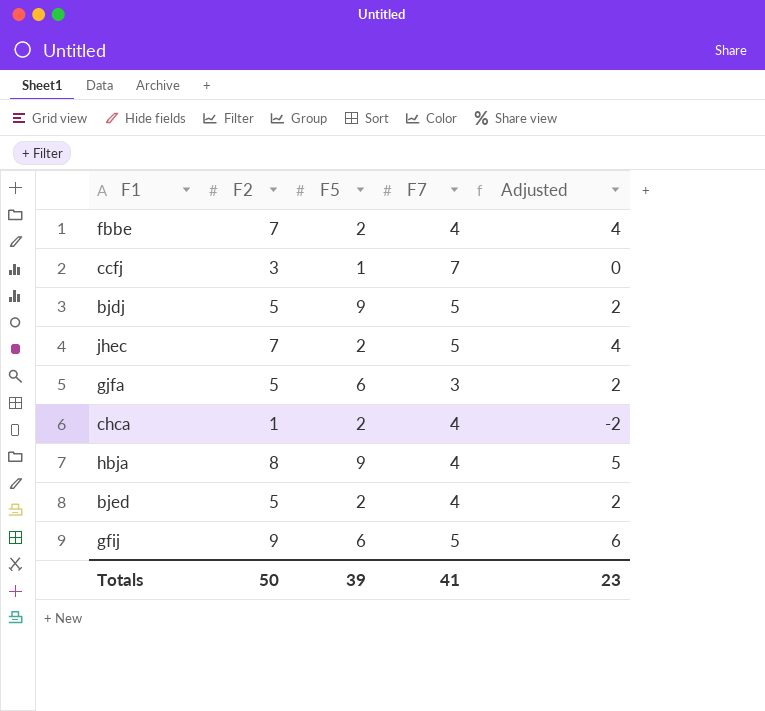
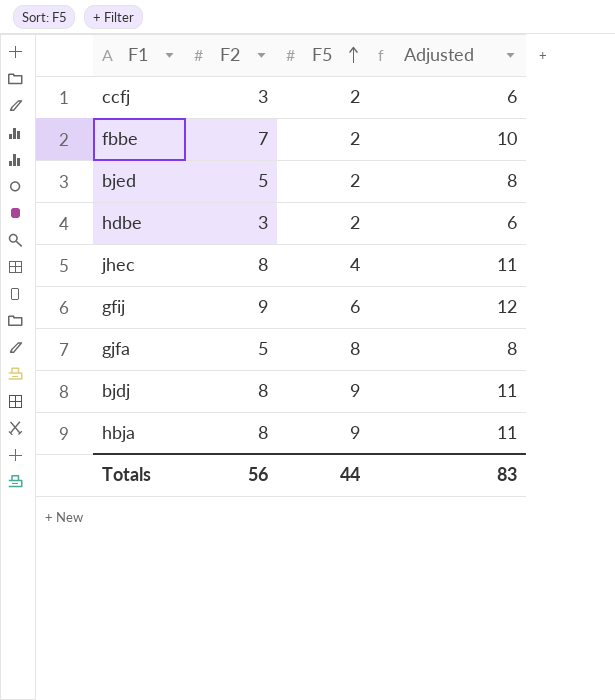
row order: none -> F5 ascending
column F7 | position: 4 -> none
column Adjusted | formula: [F2] - 3 -> [F2] + 3
row chca: 1 | 2 | 4 | -2 -> none
ccfj | F5: 1 -> 2
row hdbe: none -> 3 | 2 | 6
jhec | F2: 7 -> 8
jhec | F5: 2 -> 4
gjfa | F5: 6 -> 8
bjdj | F2: 5 -> 8
Totals | F2: 50 -> 56
Totals | F5: 39 -> 44
Totals | Adjusted: 23 -> 83

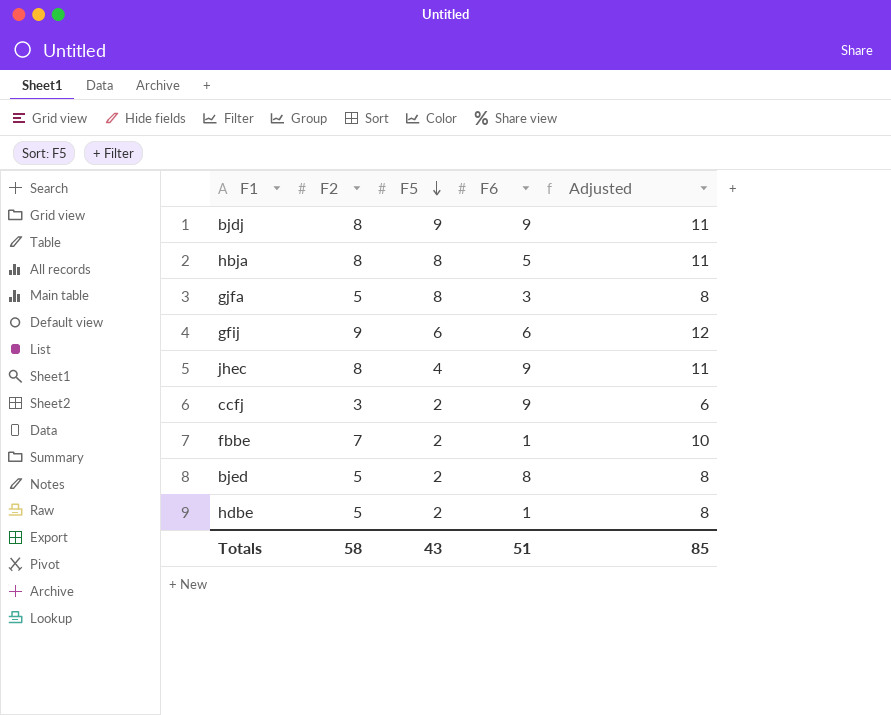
row order: F5 ascending -> F5 descending
column F6 | position: none -> 4
hbja | F5: 9 -> 8
hdbe | F2: 3 -> 5
hdbe | Adjusted: 6 -> 8
Totals | F2: 56 -> 58
Totals | F5: 44 -> 43
Totals | Adjusted: 83 -> 85

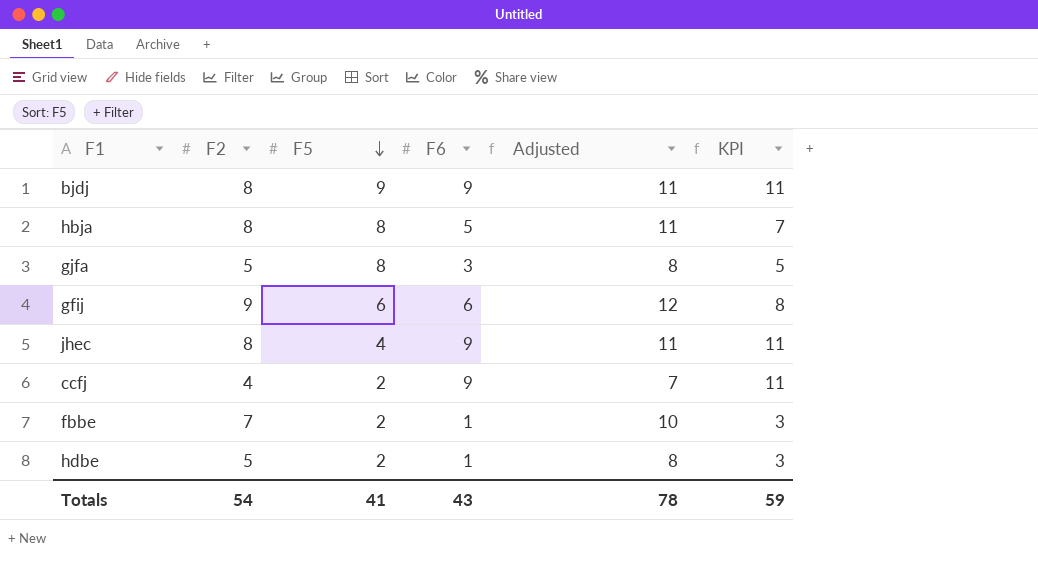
column KPI | formula: none -> [F6] + 2
row bjed: 5 | 2 | 8 | 8 -> none
ccfj | F2: 3 -> 4
ccfj | Adjusted: 6 -> 7
Totals | F2: 58 -> 54
Totals | F5: 43 -> 41
Totals | F6: 51 -> 43
Totals | Adjusted: 85 -> 78

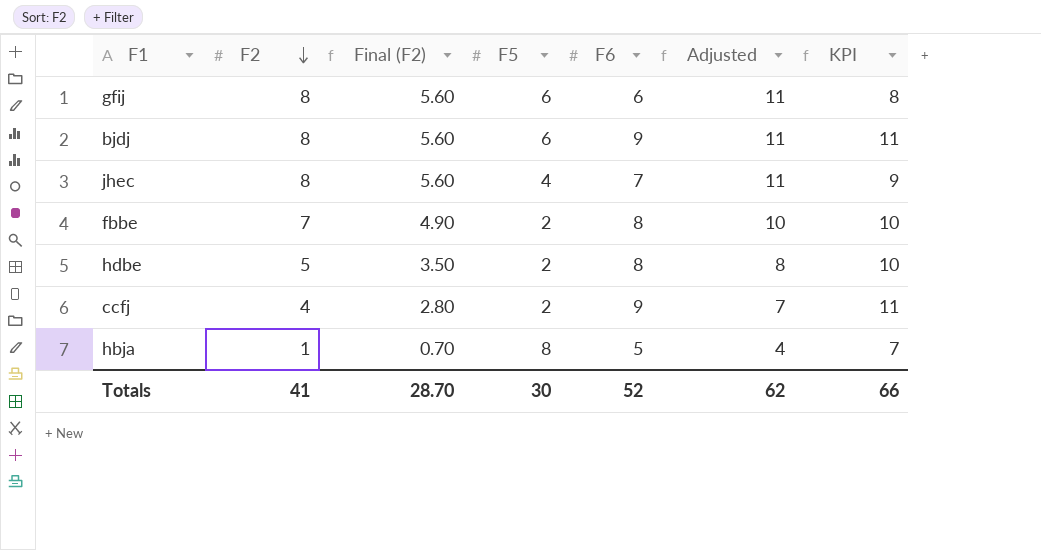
row order: F5 descending -> F2 descending
column Final (F2) | formula: none -> [F2] * 0.7
row gjfa: 5 | 8 | 3 | 8 | 5 -> none
gfij | F2: 9 -> 8
gfij | Adjusted: 12 -> 11
bjdj | F5: 9 -> 6
jhec | F6: 9 -> 7
jhec | KPI: 11 -> 9
fbbe | F6: 1 -> 8
fbbe | KPI: 3 -> 10
hdbe | F6: 1 -> 8
hdbe | KPI: 3 -> 10
hbja | F2: 8 -> 1
hbja | Adjusted: 11 -> 4
Totals | F2: 54 -> 41
Totals | F5: 41 -> 30
Totals | F6: 43 -> 52
Totals | Adjusted: 78 -> 62
Totals | KPI: 59 -> 66

